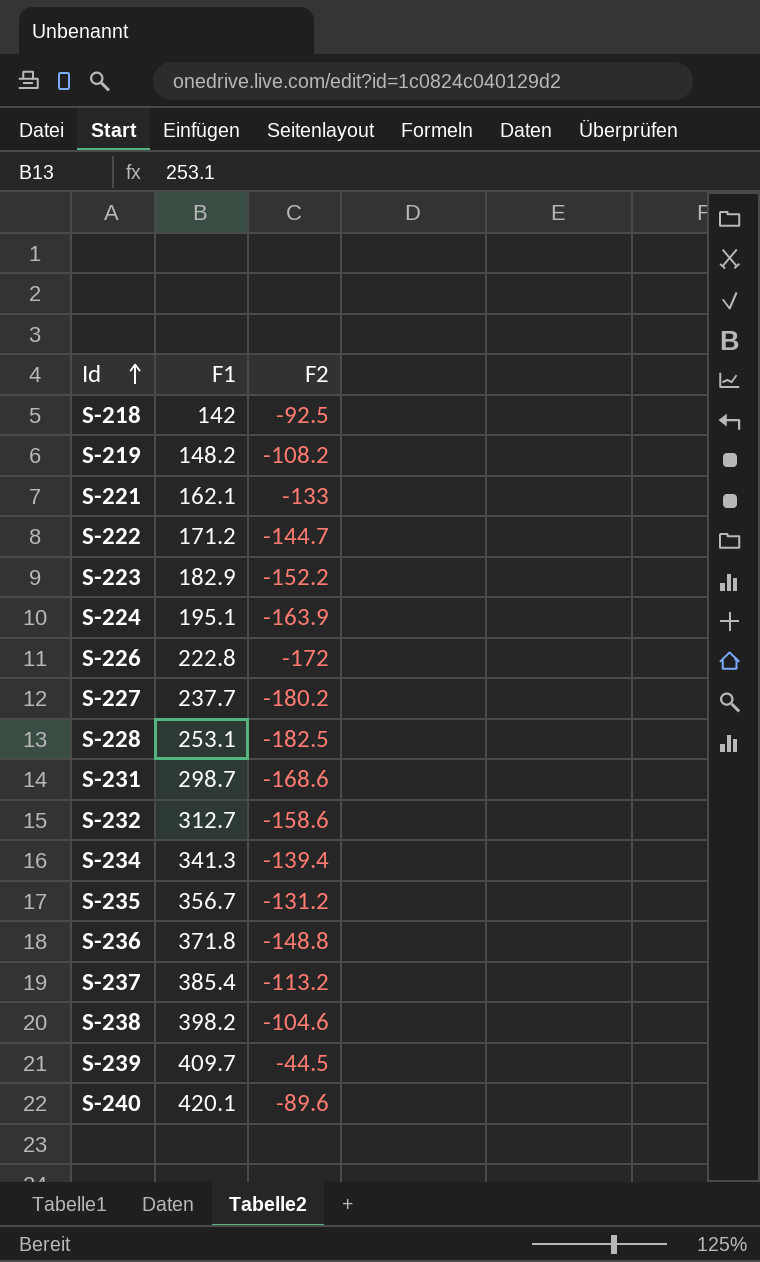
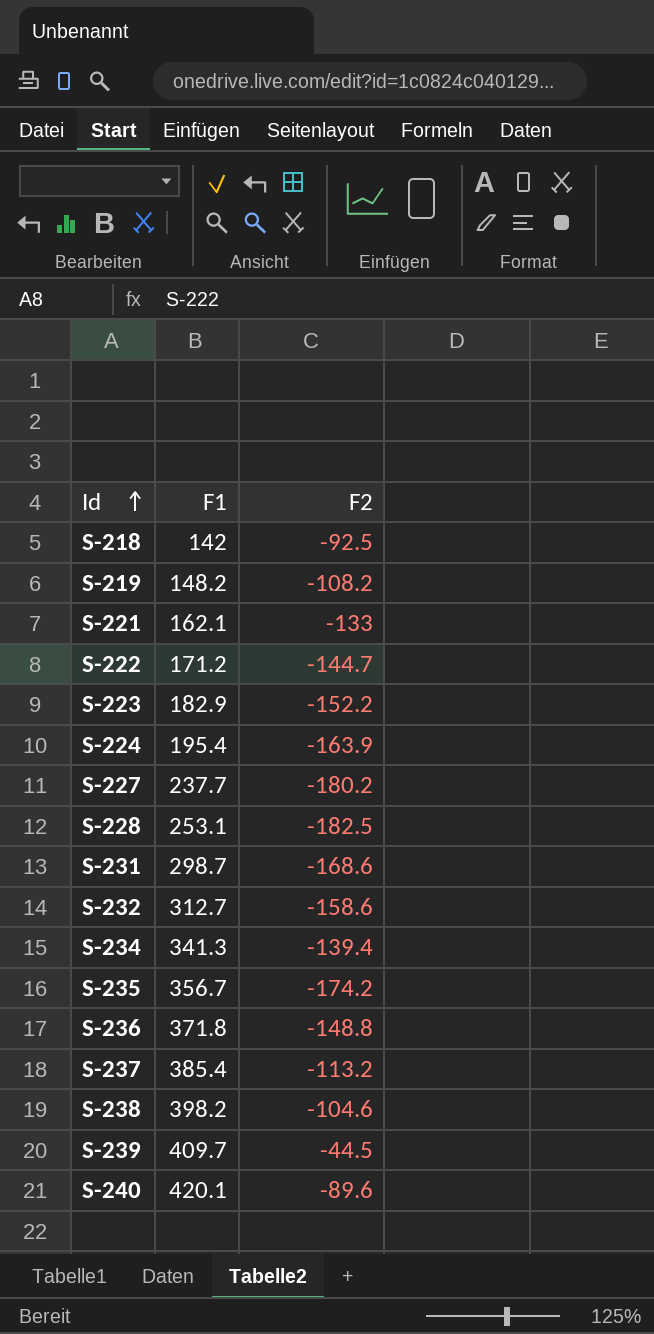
row S-226: 222.8 | -172 -> none
S-224 | F1: 195.1 -> 195.4
S-235 | F2: -131.2 -> -174.2

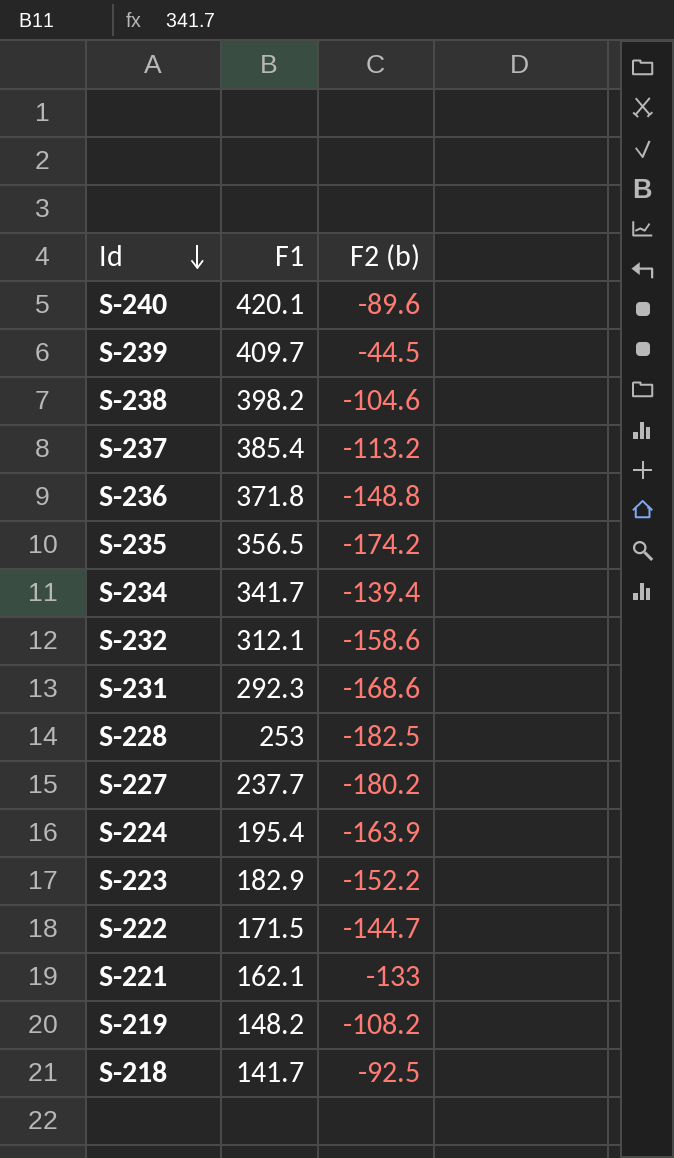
row order: Id ascending -> Id descending
column name: F2 -> F2 (b)
S-235 | F1: 356.7 -> 356.5
S-234 | F1: 341.3 -> 341.7
S-232 | F1: 312.7 -> 312.1
S-231 | F1: 298.7 -> 292.3
S-228 | F1: 253.1 -> 253
S-222 | F1: 171.2 -> 171.5
S-218 | F1: 142 -> 141.7

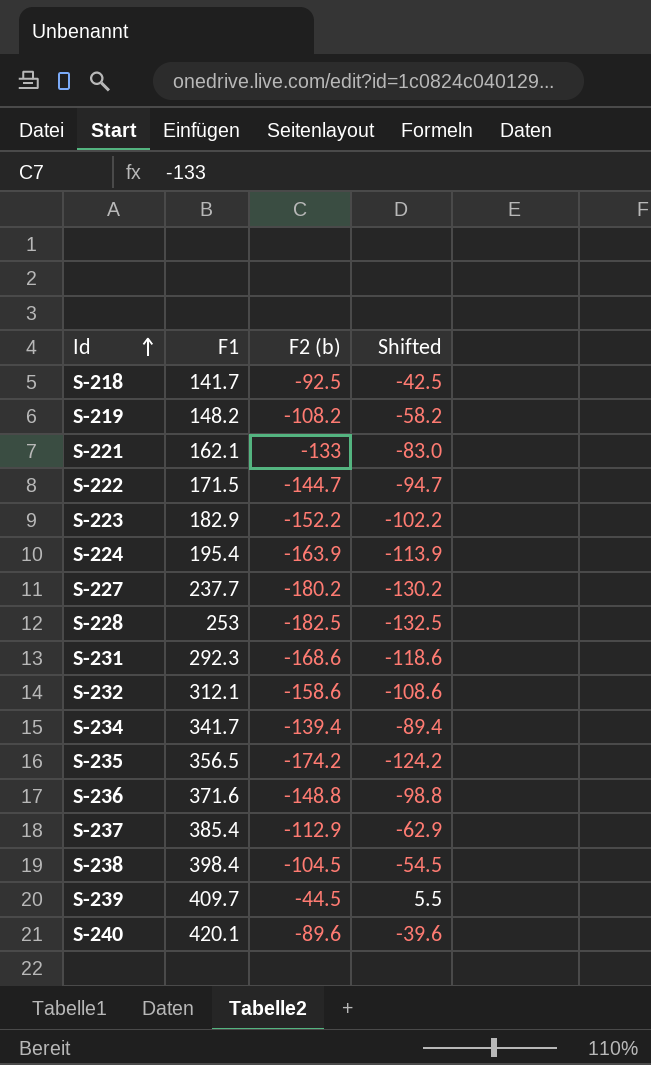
row order: Id descending -> Id ascending
column Shifted | formula: none -> [F2 (b)] + 50
S-236 | F1: 371.8 -> 371.6
S-237 | F2 (b): -113.2 -> -112.9
S-238 | F1: 398.2 -> 398.4
S-238 | F2 (b): -104.6 -> -104.5

